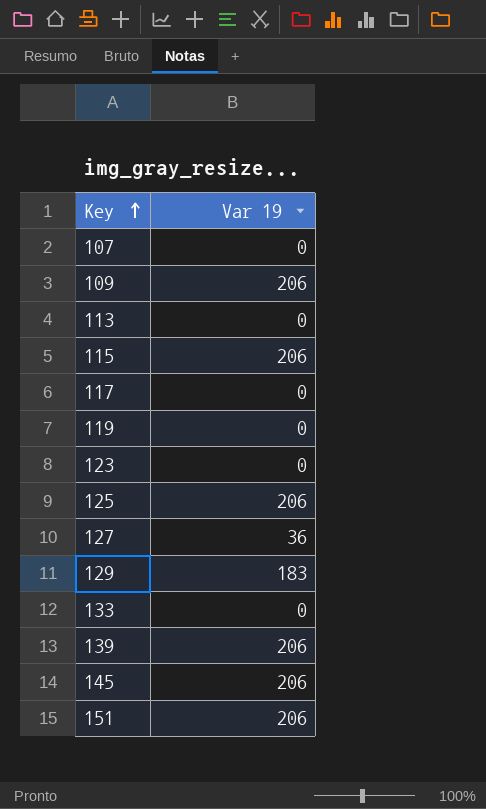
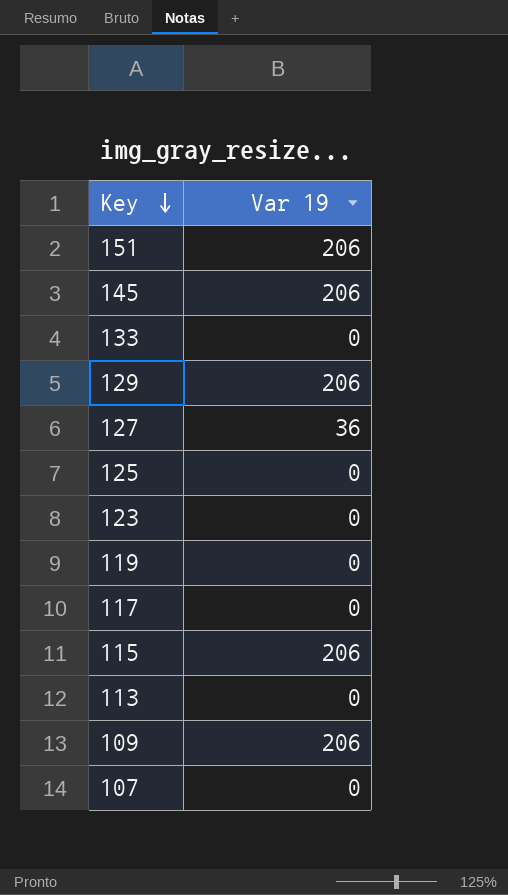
row order: Key ascending -> Key descending
row 139: 206 -> none
129 | Var 19: 183 -> 206
125 | Var 19: 206 -> 0

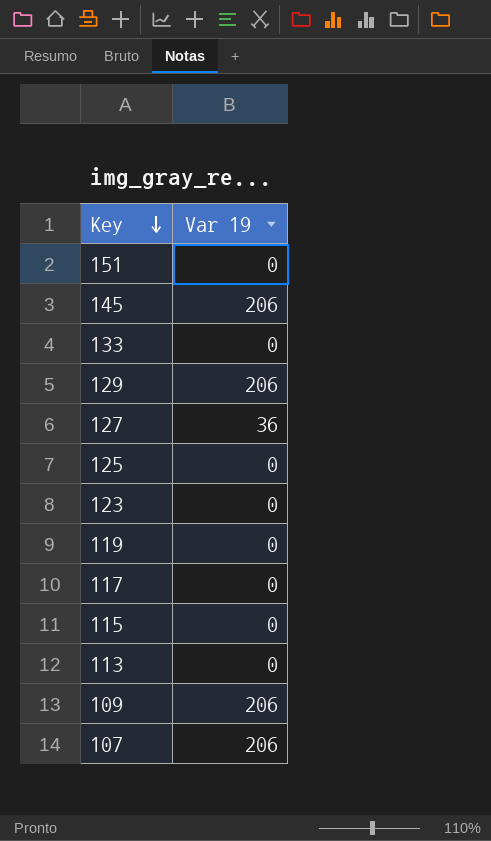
151 | Var 19: 206 -> 0
115 | Var 19: 206 -> 0
107 | Var 19: 0 -> 206

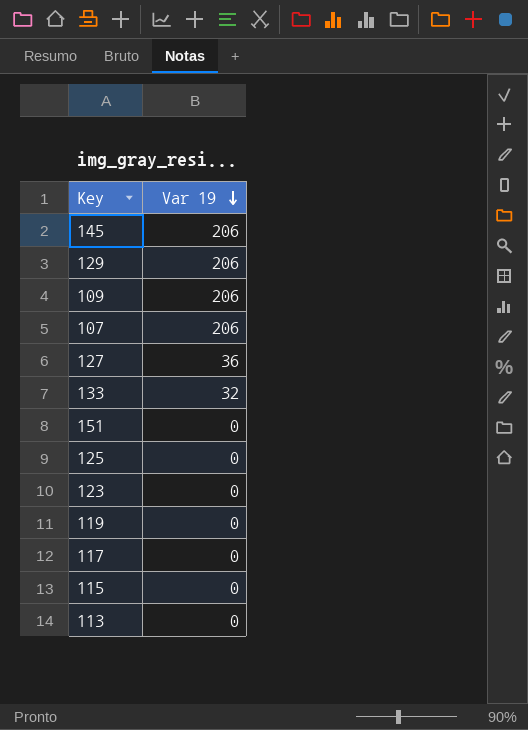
row order: Key descending -> Var 19 descending
133 | Var 19: 0 -> 32

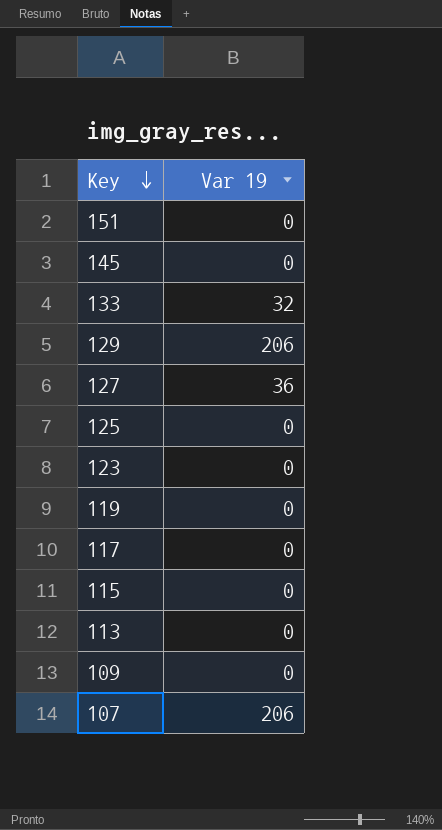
row order: Var 19 descending -> Key descending
145 | Var 19: 206 -> 0
109 | Var 19: 206 -> 0

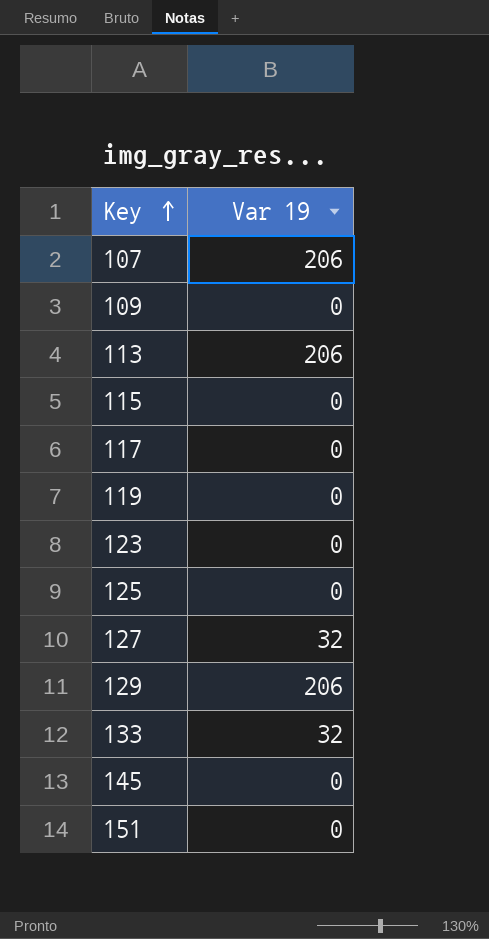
row order: Key descending -> Key ascending
113 | Var 19: 0 -> 206
127 | Var 19: 36 -> 32

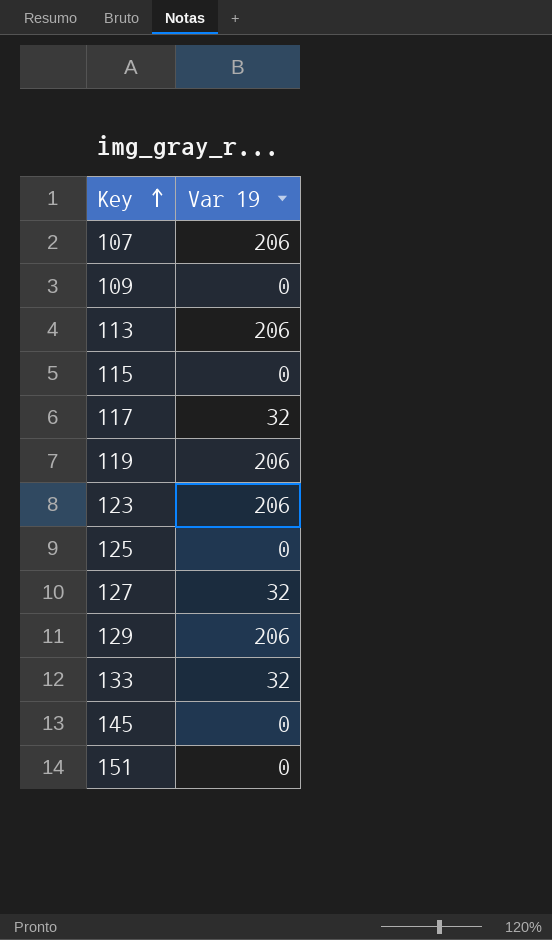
117 | Var 19: 0 -> 32
119 | Var 19: 0 -> 206
123 | Var 19: 0 -> 206

